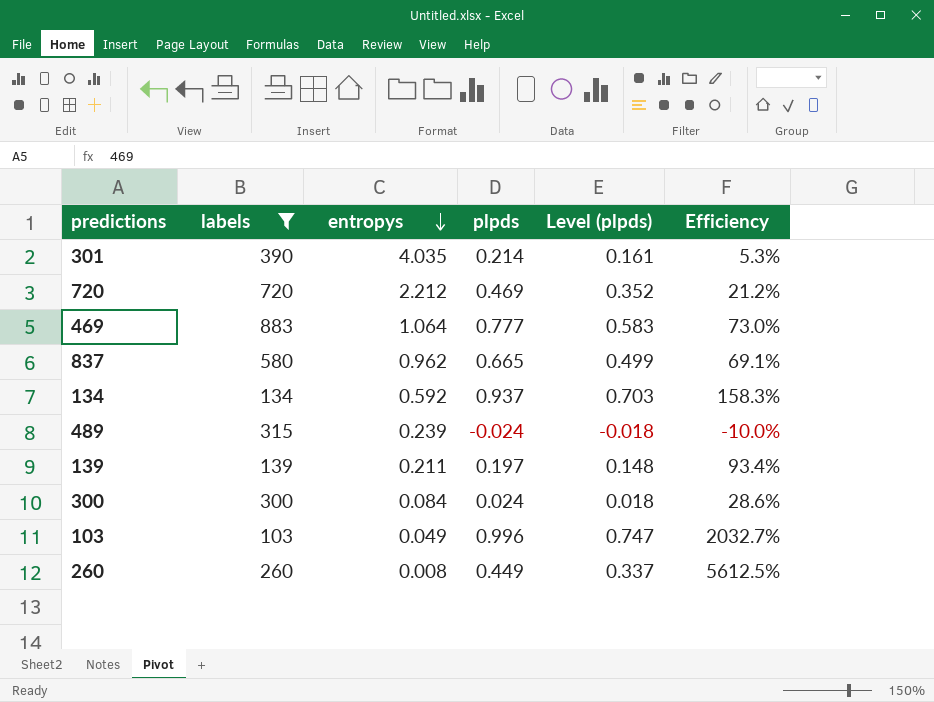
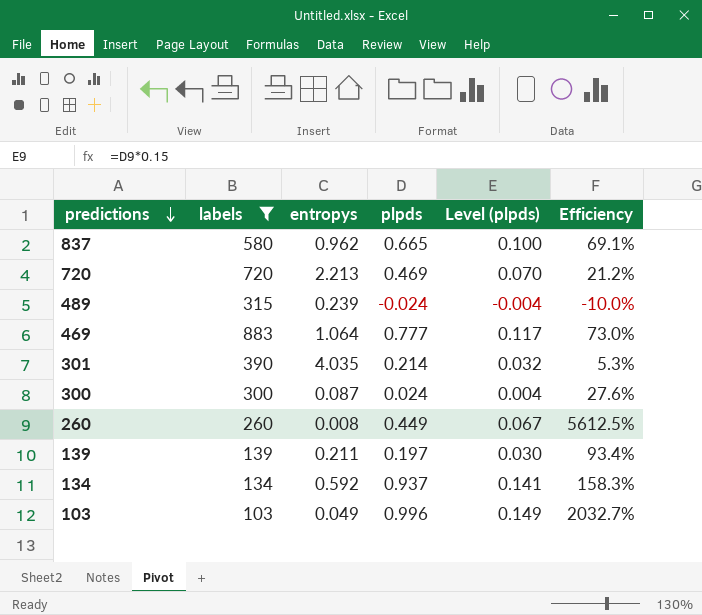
row order: entropys descending -> predictions descending
column Level (plpds) | formula: [plpds] * 0.75 -> [plpds] * 0.15
720 | entropys: 2.212 -> 2.213
300 | entropys: 0.084 -> 0.087
300 | Efficiency: 28.6% -> 27.6%

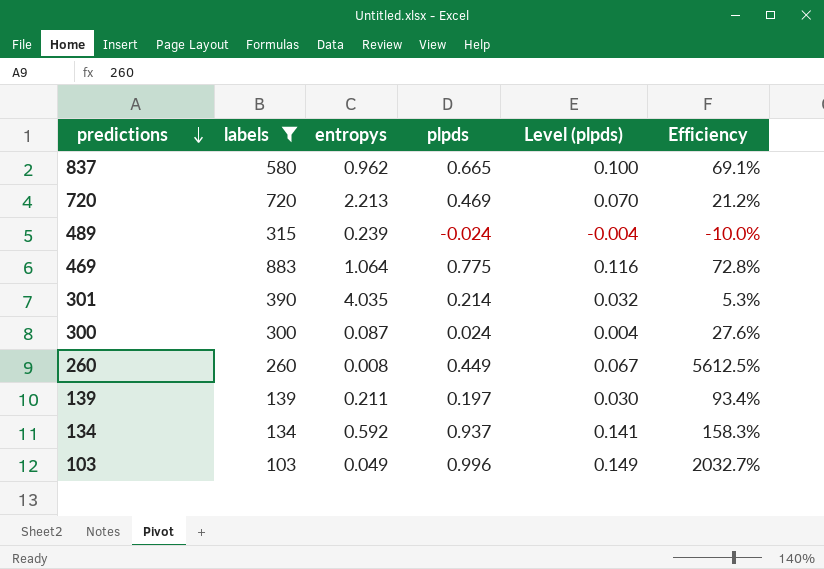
469 | plpds: 0.777 -> 0.775
469 | Level (plpds): 0.117 -> 0.116
469 | Efficiency: 73.0% -> 72.8%

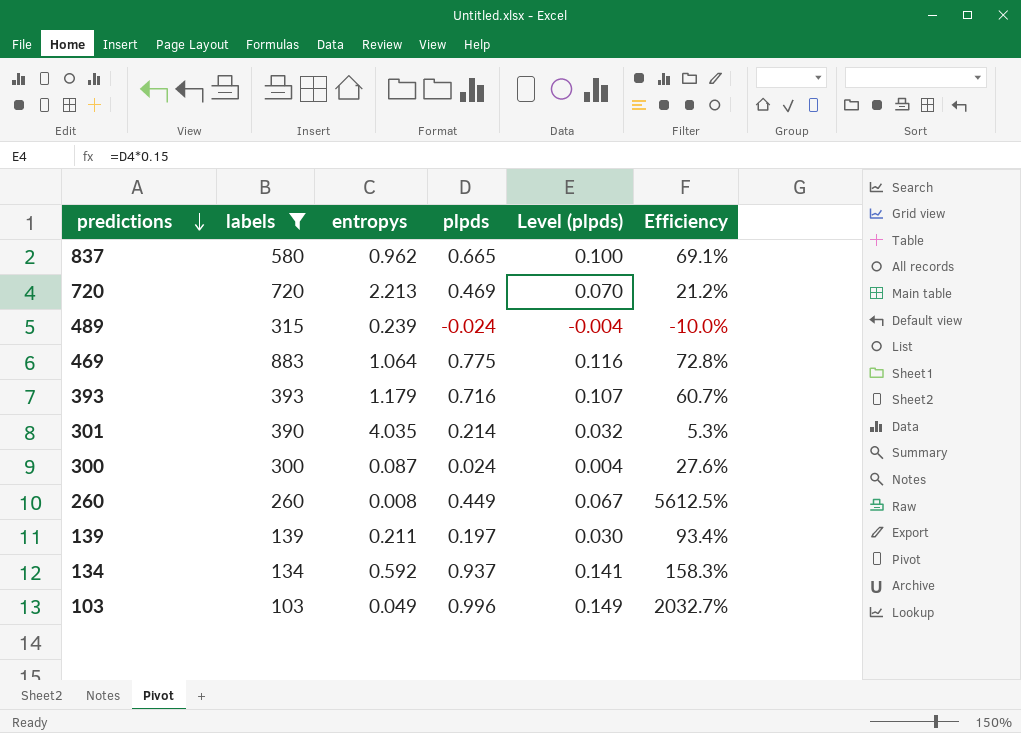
row 393: none -> 393 | 1.179 | 0.716 | 0.107 | 60.7%

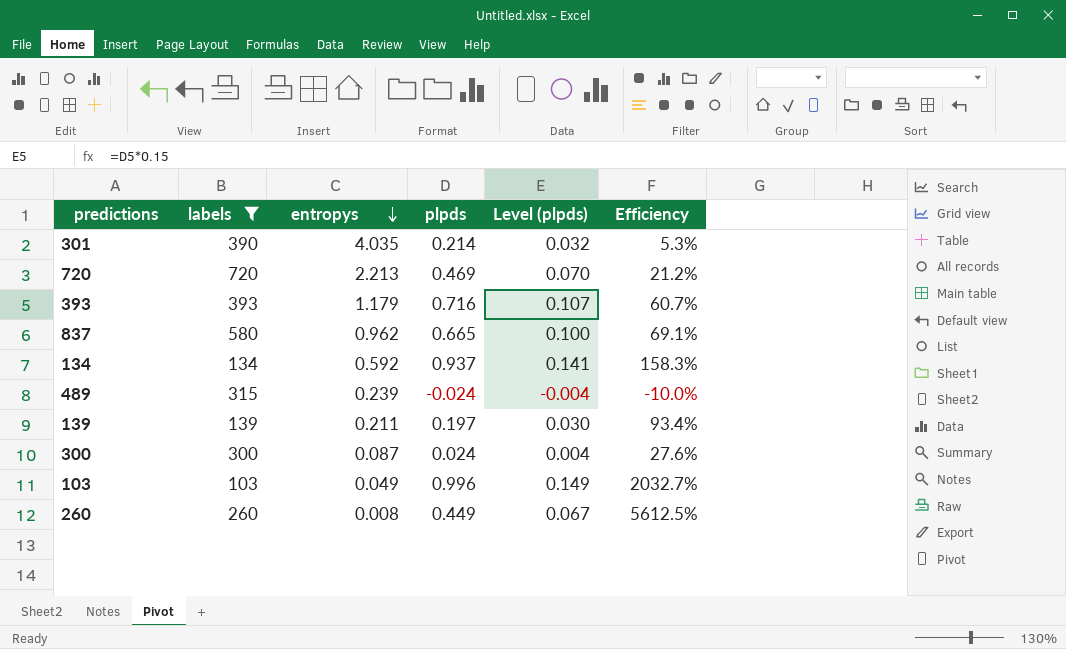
row order: predictions descending -> entropys descending
row 469: 883 | 1.064 | 0.775 | 0.116 | 72.8% -> none

